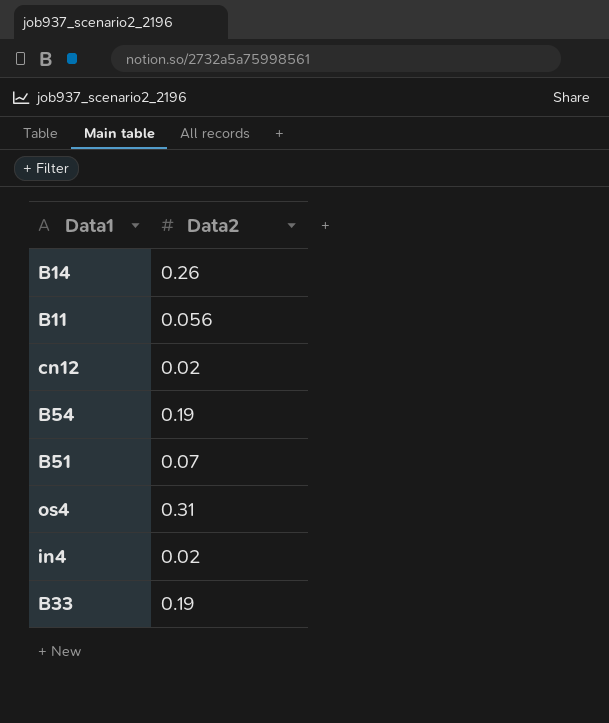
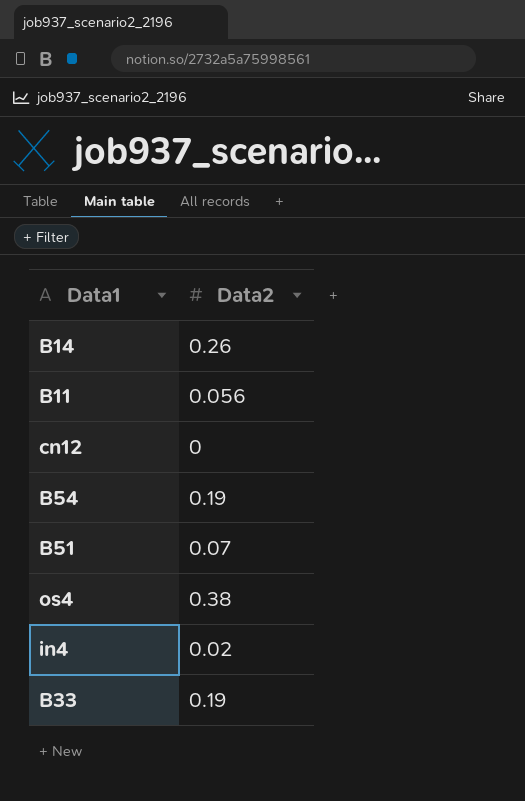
cn12 | Data2: 0.02 -> 0
os4 | Data2: 0.31 -> 0.38

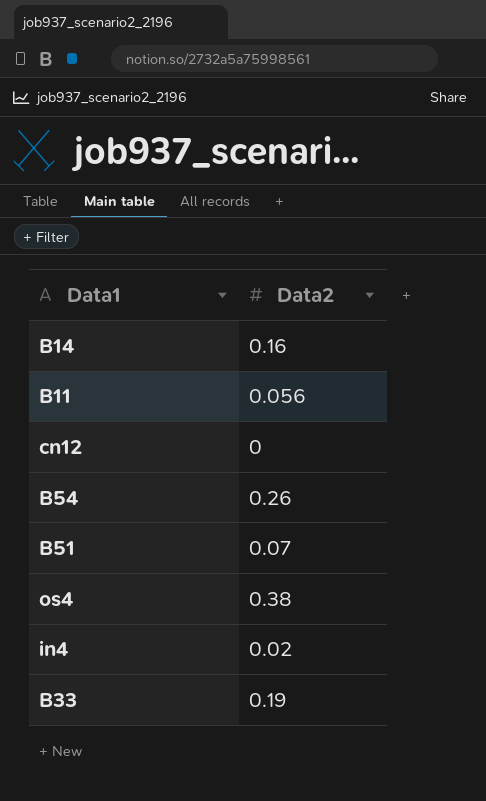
B14 | Data2: 0.26 -> 0.16
B54 | Data2: 0.19 -> 0.26

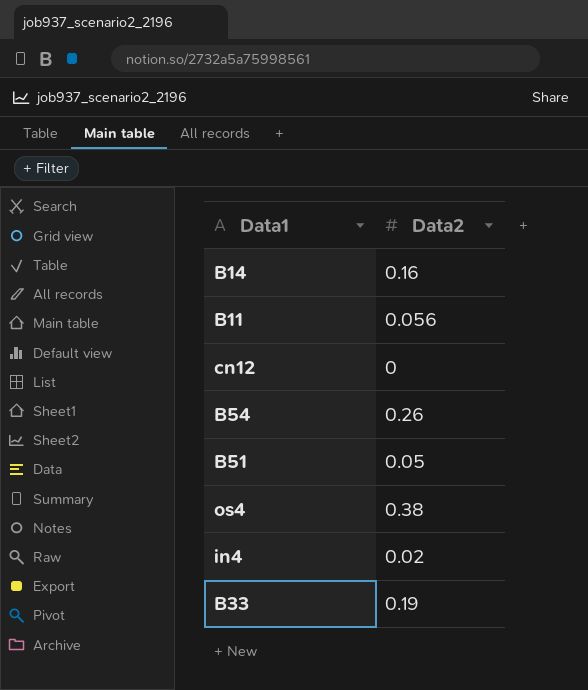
B51 | Data2: 0.07 -> 0.05

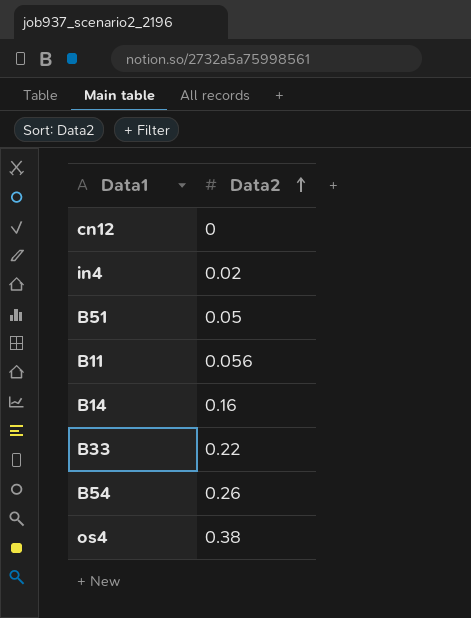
row order: none -> Data2 ascending
B33 | Data2: 0.19 -> 0.22

